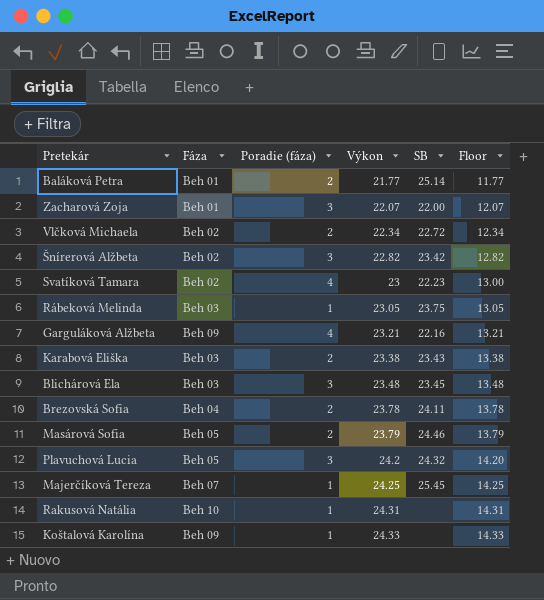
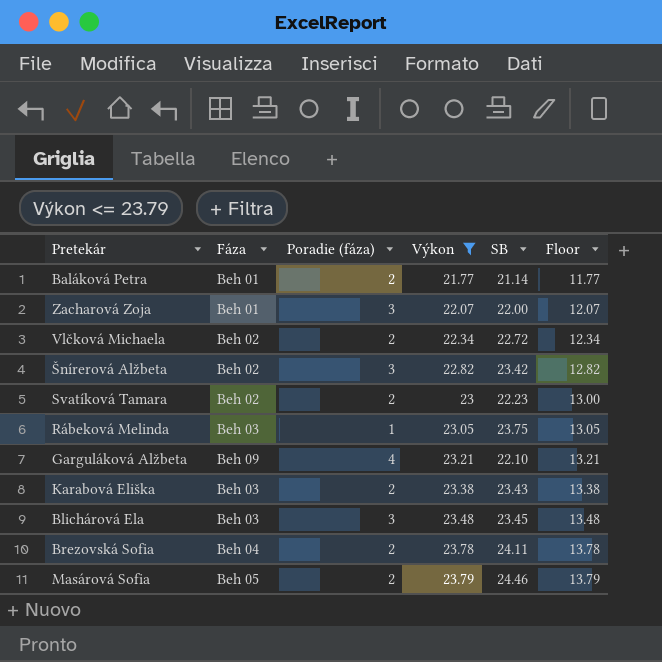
filter: none -> Výkon <= 23.79
Baláková Petra | SB: 25.14 -> 21.14
Svatíková Tamara | Poradie (fáza): 4 -> 2
Garguláková Alžbeta | SB: 22.16 -> 22.10

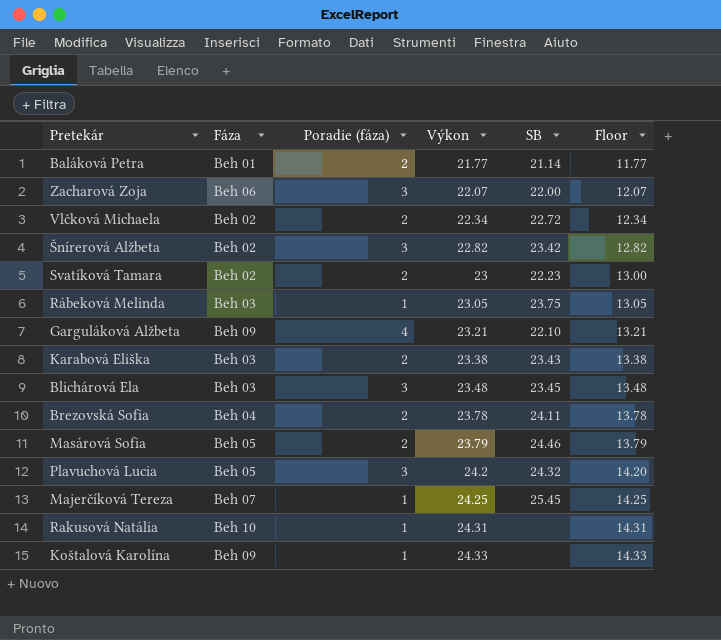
filter: Výkon <= 23.79 -> none
Zacharová Zoja | Fáza: Beh 01 -> Beh 06

